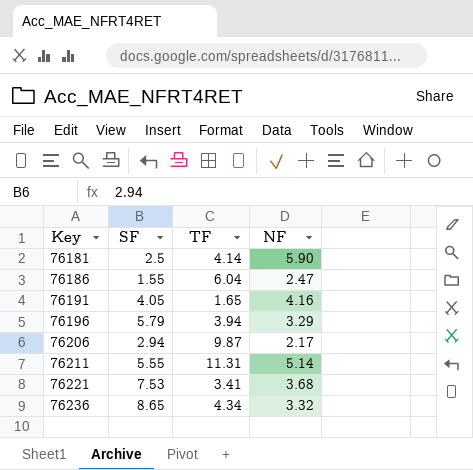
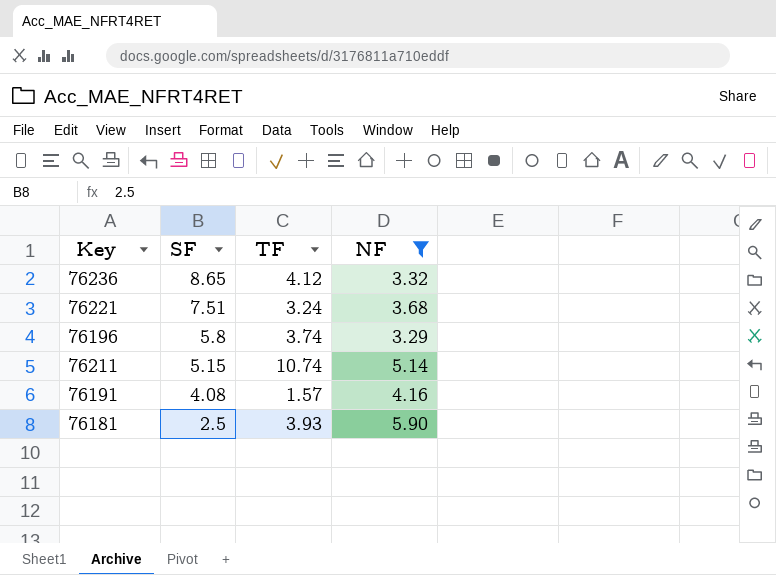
filter: none -> NF >= 3.29
row order: Key ascending -> SF descending
76236 | TF: 4.34 -> 4.12
76221 | SF: 7.53 -> 7.51
76221 | TF: 3.41 -> 3.24
76196 | SF: 5.79 -> 5.8
76196 | TF: 3.94 -> 3.74
76211 | SF: 5.55 -> 5.15
76211 | TF: 11.31 -> 10.74
76191 | SF: 4.05 -> 4.08
76191 | TF: 1.65 -> 1.57
76181 | TF: 4.14 -> 3.93

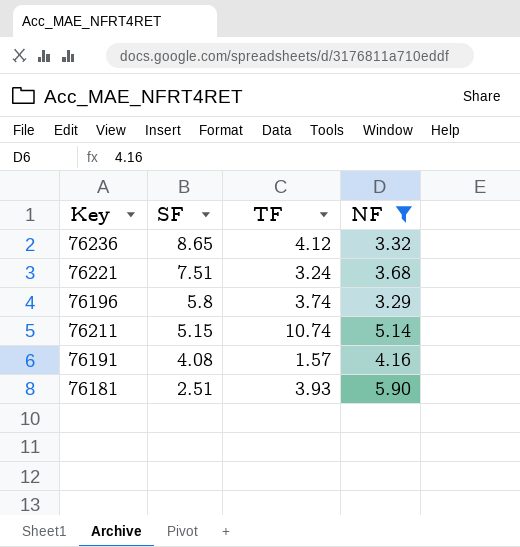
76181 | SF: 2.5 -> 2.51

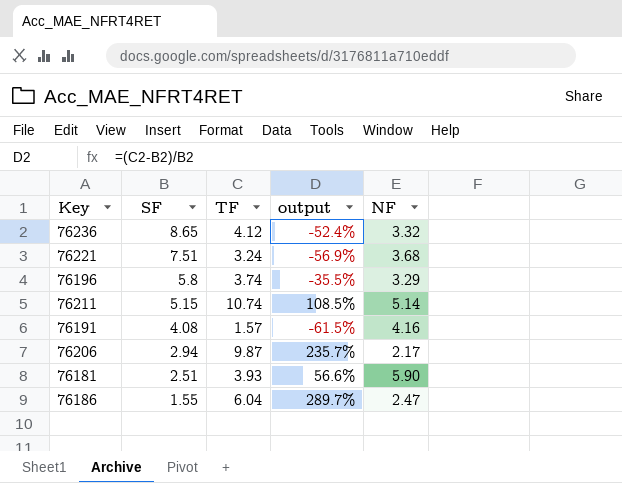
filter: NF >= 3.29 -> none
column output | formula: none -> ([TF] - [SF]) / [SF]

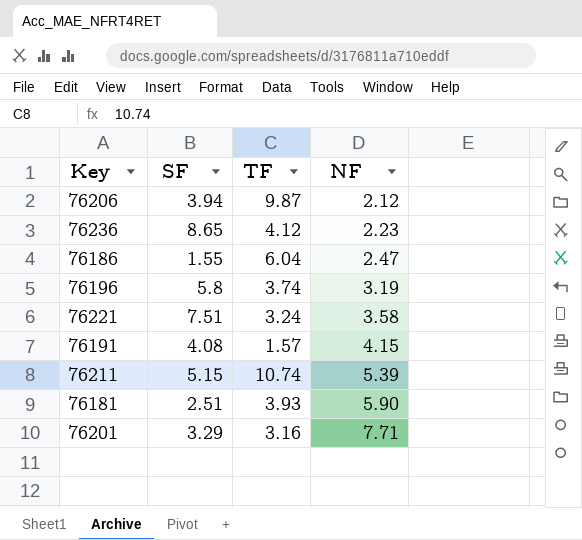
row order: SF descending -> NF ascending
column output | formula: ([TF] - [SF]) / [SF] -> none
76206 | SF: 2.94 -> 3.94
76206 | NF: 2.17 -> 2.12
76236 | NF: 3.32 -> 2.23
76196 | NF: 3.29 -> 3.19
76221 | NF: 3.68 -> 3.58
76191 | NF: 4.16 -> 4.15
76211 | NF: 5.14 -> 5.39
row 76201: none -> 3.29 | 3.16 | 7.71

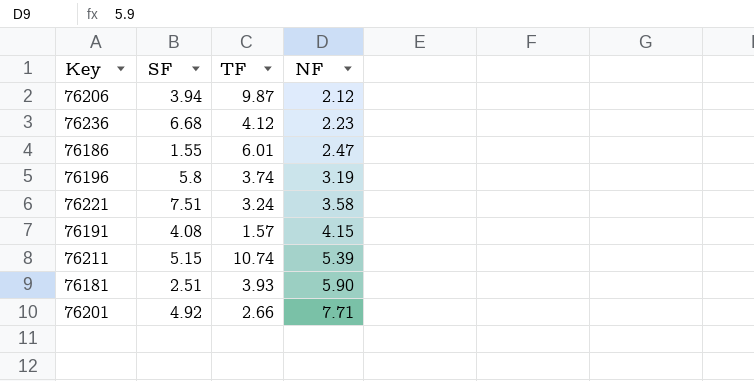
76236 | SF: 8.65 -> 6.68
76186 | TF: 6.04 -> 6.01
76201 | SF: 3.29 -> 4.92
76201 | TF: 3.16 -> 2.66

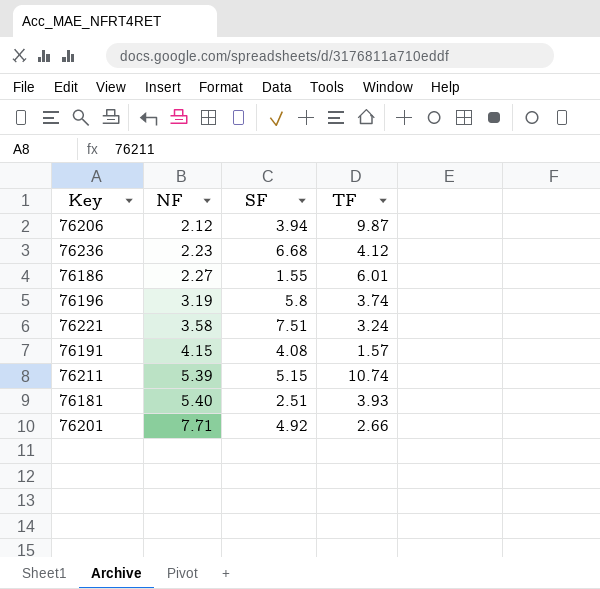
column NF | position: 4 -> 2
76186 | NF: 2.47 -> 2.27
76181 | NF: 5.90 -> 5.40

